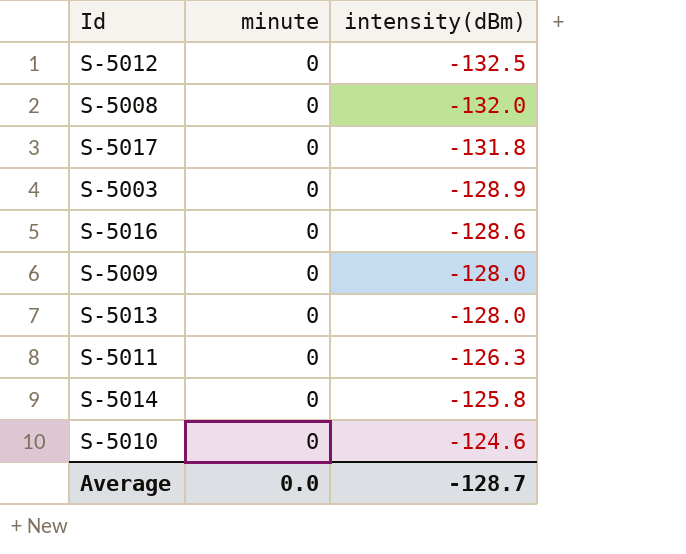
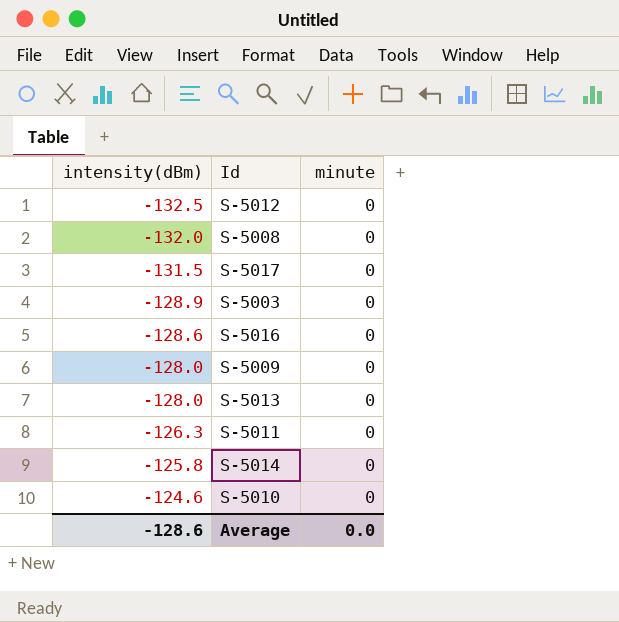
column intensity(dBm) | position: 3 -> 1
S-5017 | intensity(dBm): -131.8 -> -131.5
Average | intensity(dBm): -128.7 -> -128.6

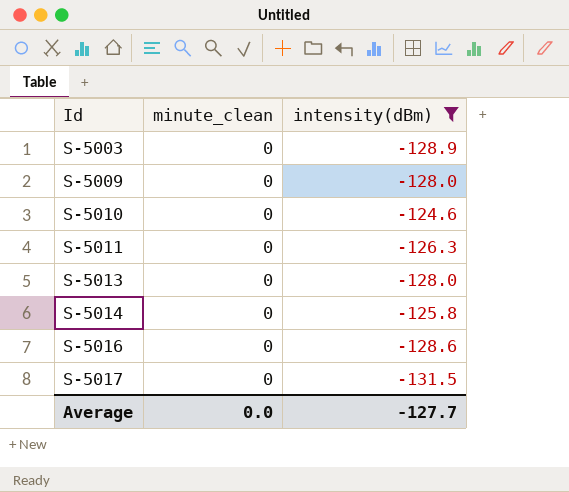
filter: none -> intensity(dBm) >= -131.5
row order: intensity(dBm) ascending -> Id ascending
column name: minute -> minute_clean
column intensity(dBm) | position: 1 -> 3
Average | intensity(dBm): -128.6 -> -127.7

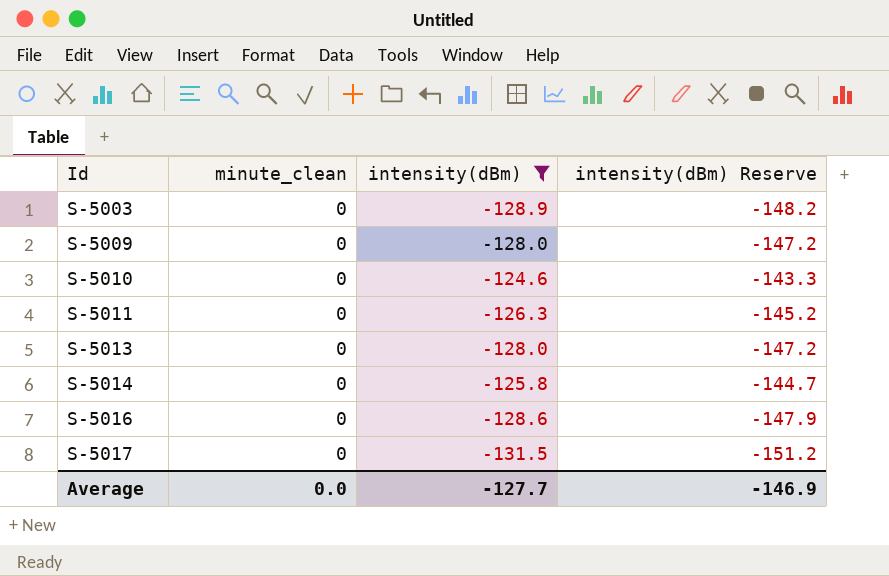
column intensity(dBm) Reserve | formula: none -> [intensity(dBm)] * 1.15

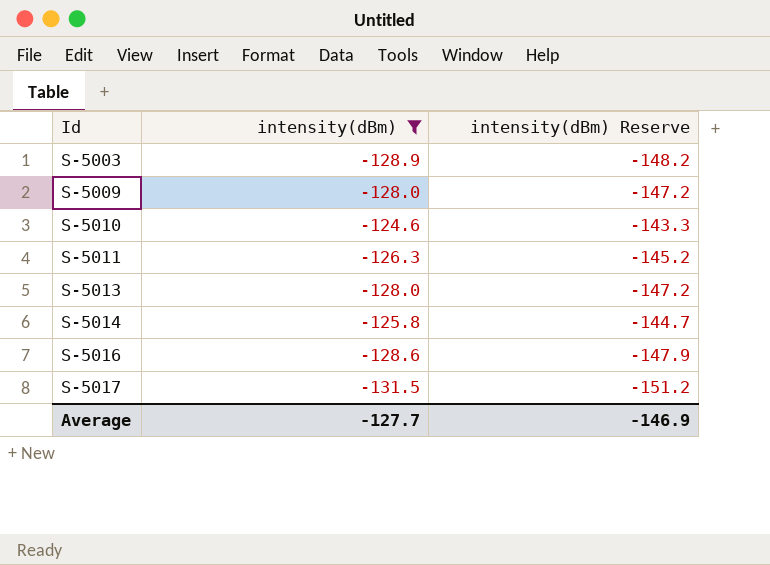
column minute_clean | position: 2 -> none

